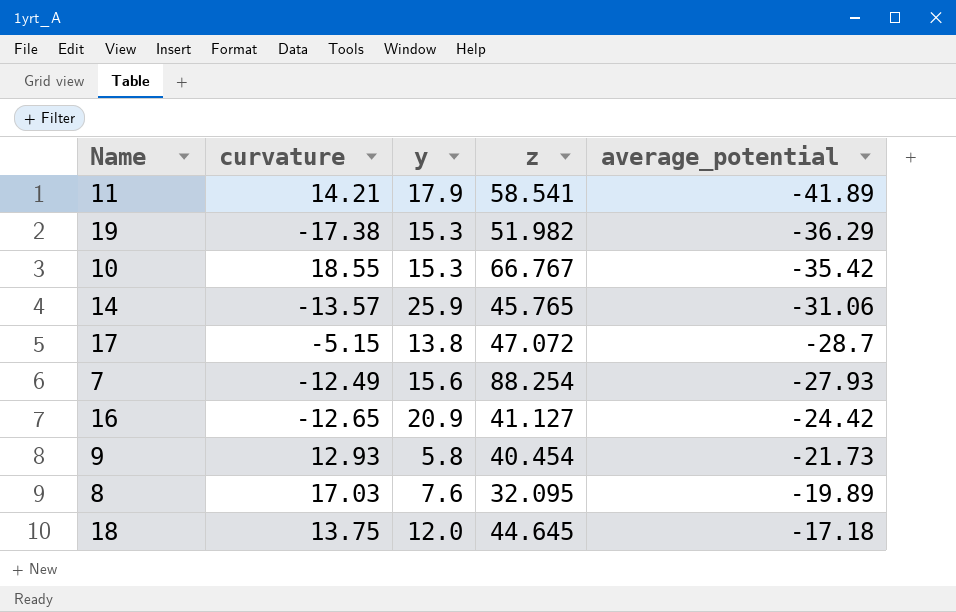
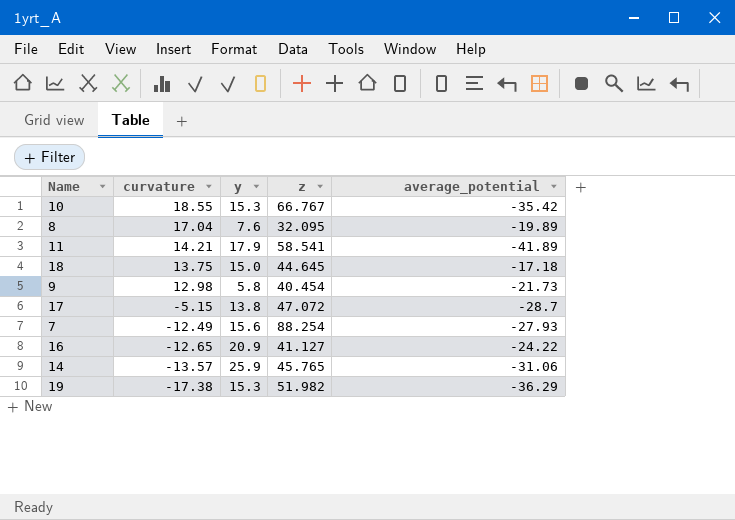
row order: average_potential ascending -> curvature descending
8 | curvature: 17.03 -> 17.04
18 | y: 12.0 -> 15.0
9 | curvature: 12.93 -> 12.98
16 | average_potential: -24.42 -> -24.22

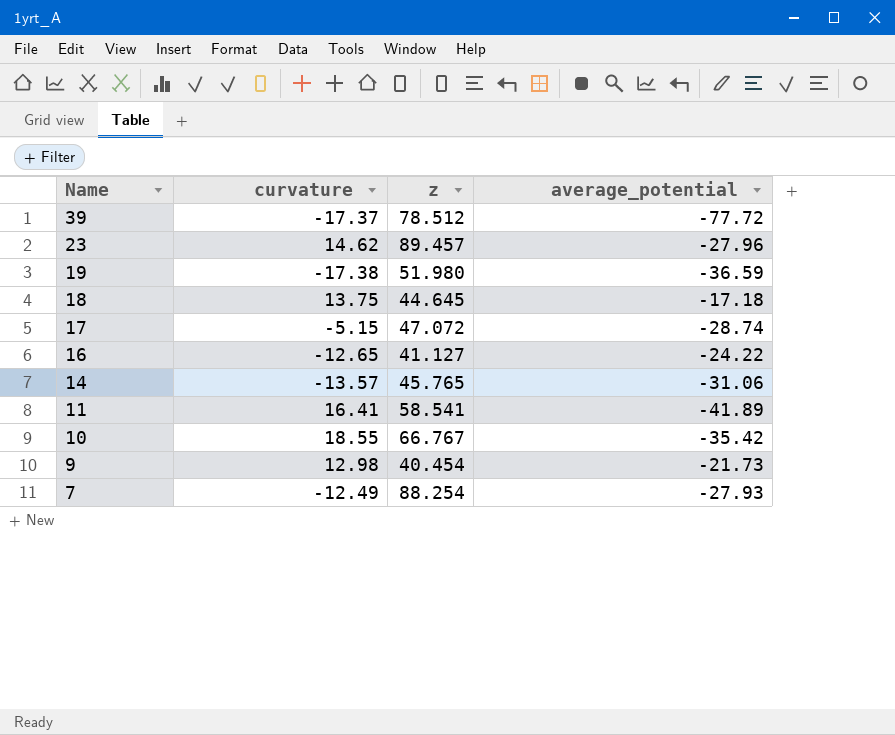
row order: curvature descending -> Name descending
column y | position: 3 -> none
row 8: 17.04 | 7.6 | 32.095 | -19.89 -> none
row 39: none -> -17.37 | 78.512 | -77.72
row 23: none -> 14.62 | 89.457 | -27.96
19 | z: 51.982 -> 51.980
19 | average_potential: -36.29 -> -36.59
17 | average_potential: -28.7 -> -28.74
11 | curvature: 14.21 -> 16.41

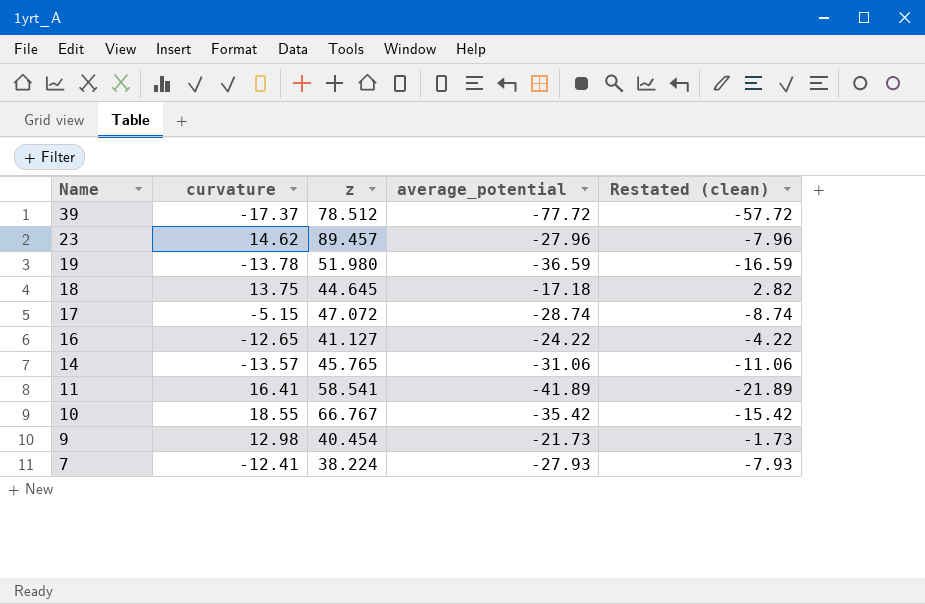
column Restated (clean) | formula: none -> [average_potential] + 20
19 | curvature: -17.38 -> -13.78
7 | curvature: -12.49 -> -12.41
7 | z: 88.254 -> 38.224

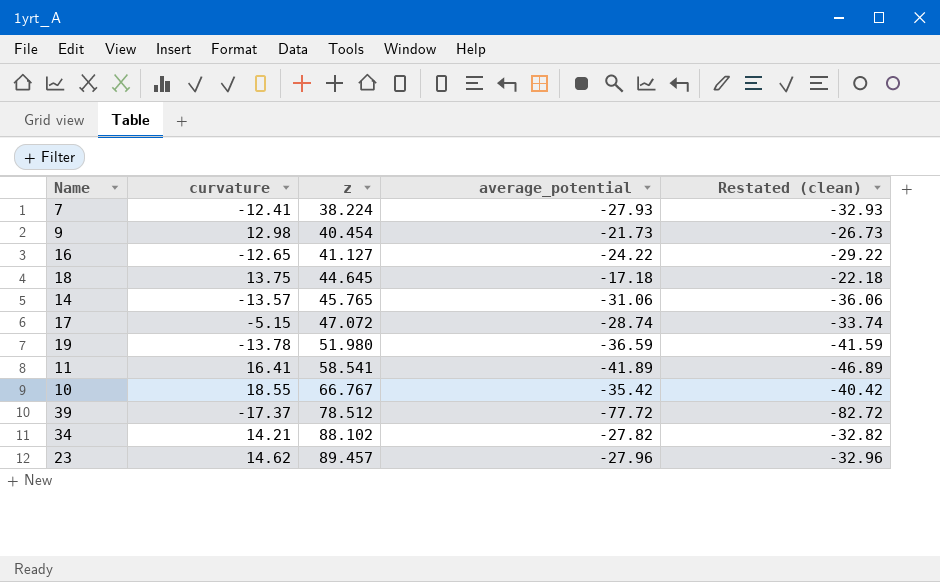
row order: Name descending -> z ascending
column Restated (clean) | formula: [average_potential] + 20 -> [average_potential] - 5
row 34: none -> 14.21 | 88.102 | -27.82 | -32.82

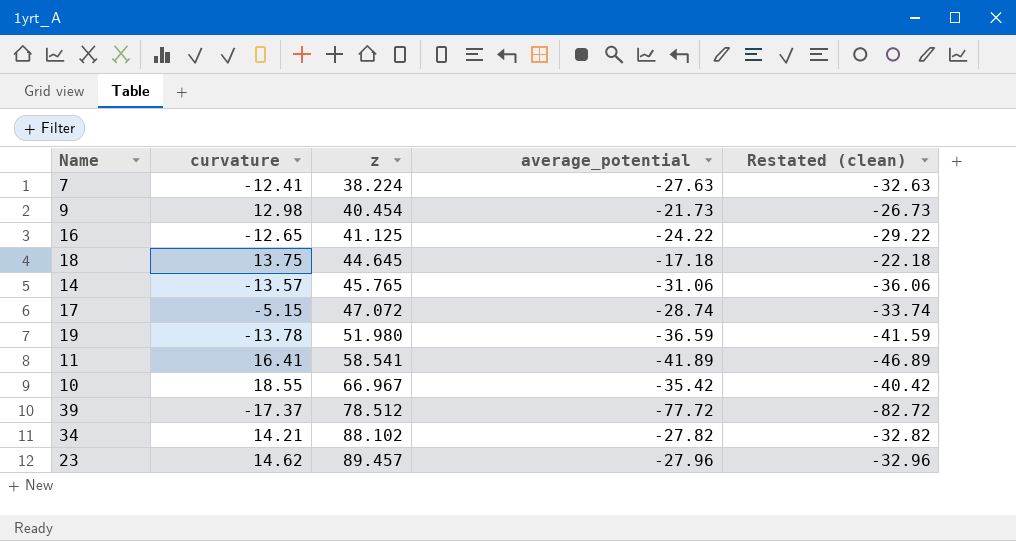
7 | average_potential: -27.93 -> -27.63
7 | Restated (clean): -32.93 -> -32.63
16 | z: 41.127 -> 41.125
10 | z: 66.767 -> 66.967

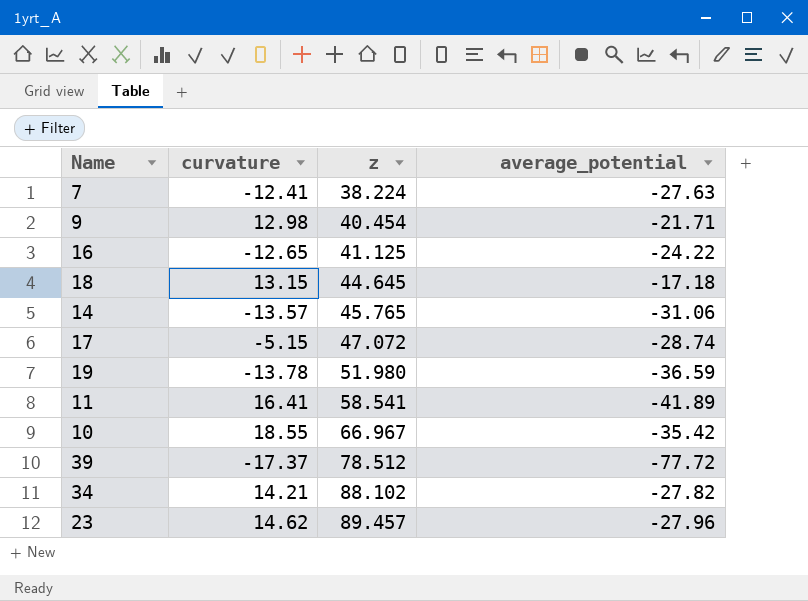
column Restated (clean) | formula: [average_potential] - 5 -> none
9 | average_potential: -21.73 -> -21.71
18 | curvature: 13.75 -> 13.15

